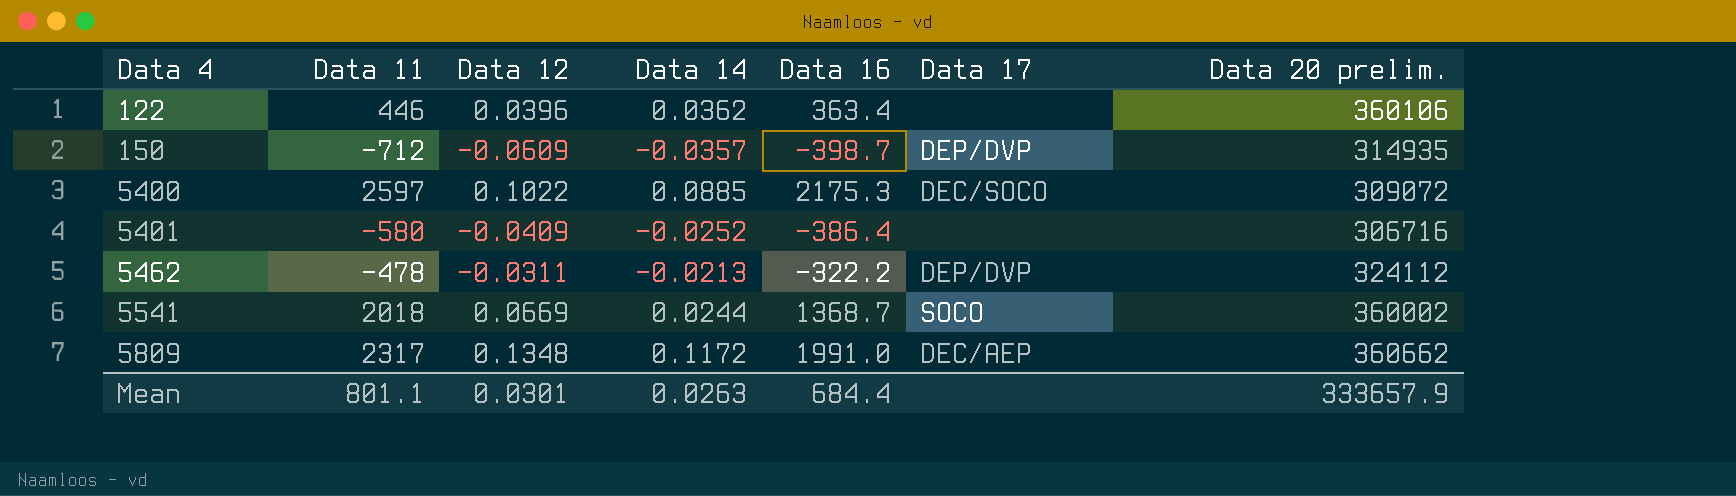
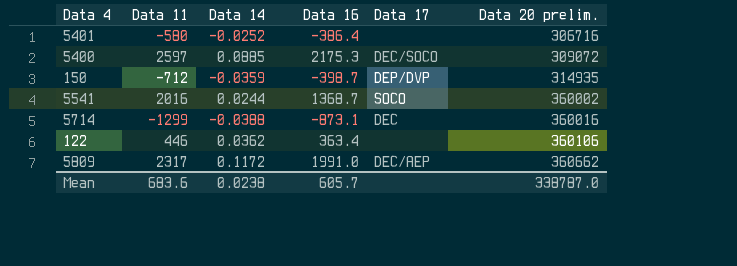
row order: Data 4 ascending -> Data 20 prelim. ascending
column Data 12 | position: 3 -> none
row 5462: -478 | -0.0311 | -0.0213 | -322.2 | DEP/DVP | 324112 -> none
150 | Data 14: -0.0357 -> -0.0359
5541 | Data 11: 2018 -> 2016
row 5714: none -> -1299 | -0.0388 | -873.1 | DEC | 360016
Mean | Data 11: 801.1 -> 683.6
Mean | Data 14: 0.0263 -> 0.0238
Mean | Data 16: 684.4 -> 605.7
Mean | Data 20 prelim.: 333657.9 -> 338787.0

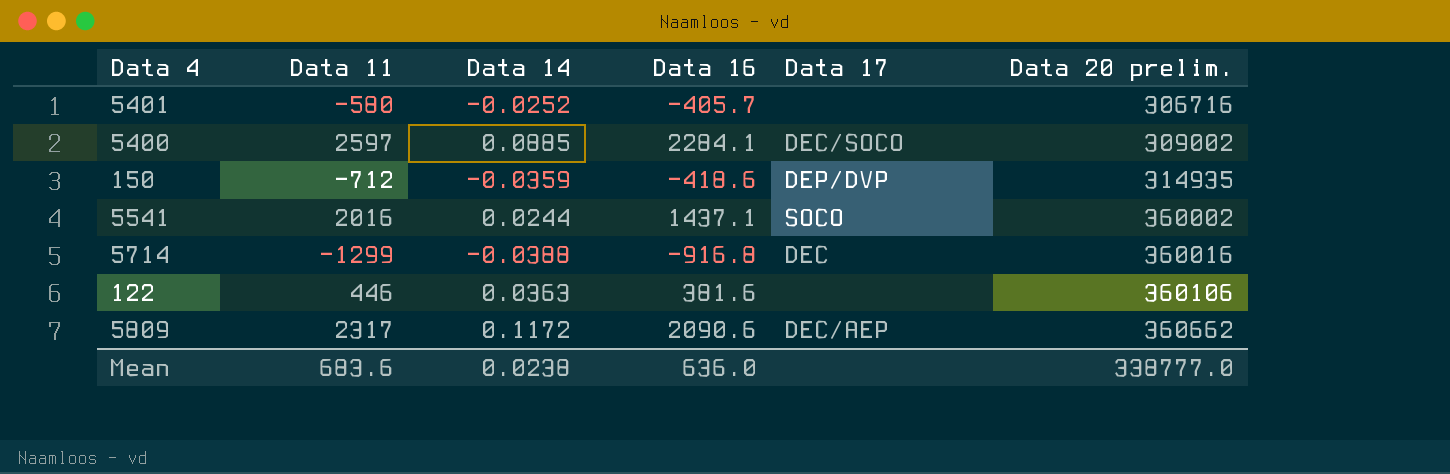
5401 | Data 16: -386.4 -> -405.7
5400 | Data 16: 2175.3 -> 2284.1
5400 | Data 20 prelim.: 309072 -> 309002
150 | Data 16: -398.7 -> -418.6
5541 | Data 16: 1368.7 -> 1437.1
5714 | Data 16: -873.1 -> -916.8
122 | Data 14: 0.0362 -> 0.0363
122 | Data 16: 363.4 -> 381.6
5809 | Data 16: 1991.0 -> 2090.6
Mean | Data 16: 605.7 -> 636.0
Mean | Data 20 prelim.: 338787.0 -> 338777.0

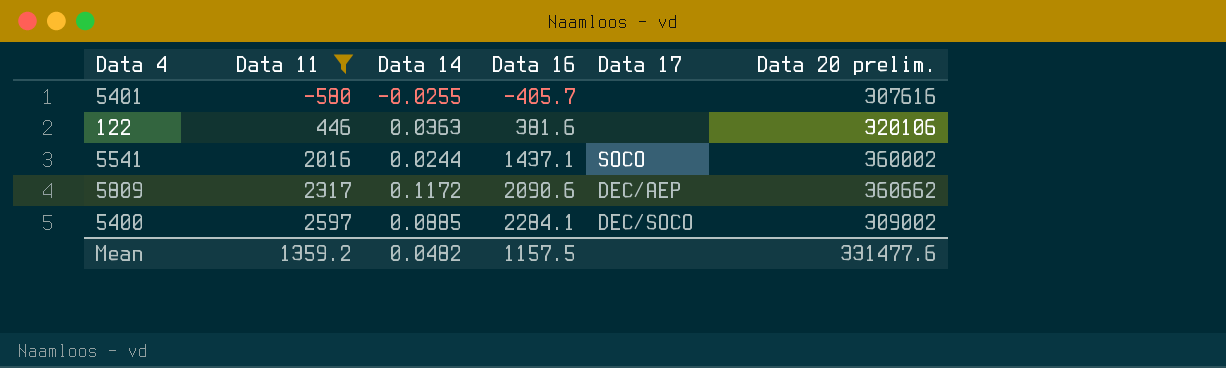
filter: none -> Data 11 >= -580
row order: Data 20 prelim. ascending -> Data 11 ascending
5401 | Data 14: -0.0252 -> -0.0255
5401 | Data 20 prelim.: 306716 -> 307616
122 | Data 20 prelim.: 360106 -> 320106
Mean | Data 11: 683.6 -> 1359.2
Mean | Data 14: 0.0238 -> 0.0482
Mean | Data 16: 636.0 -> 1157.5
Mean | Data 20 prelim.: 338777.0 -> 331477.6

